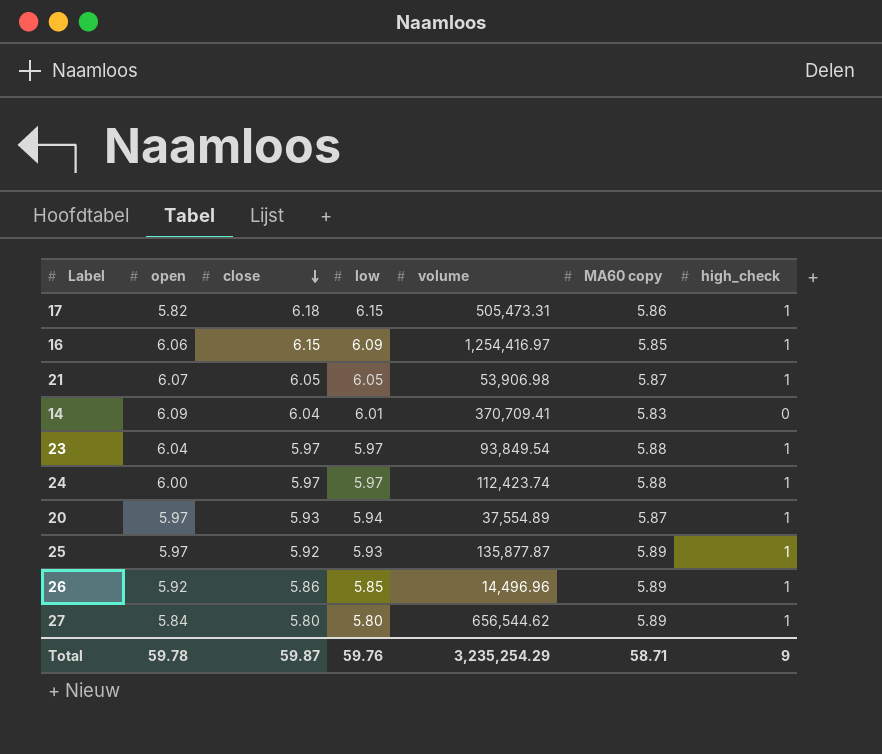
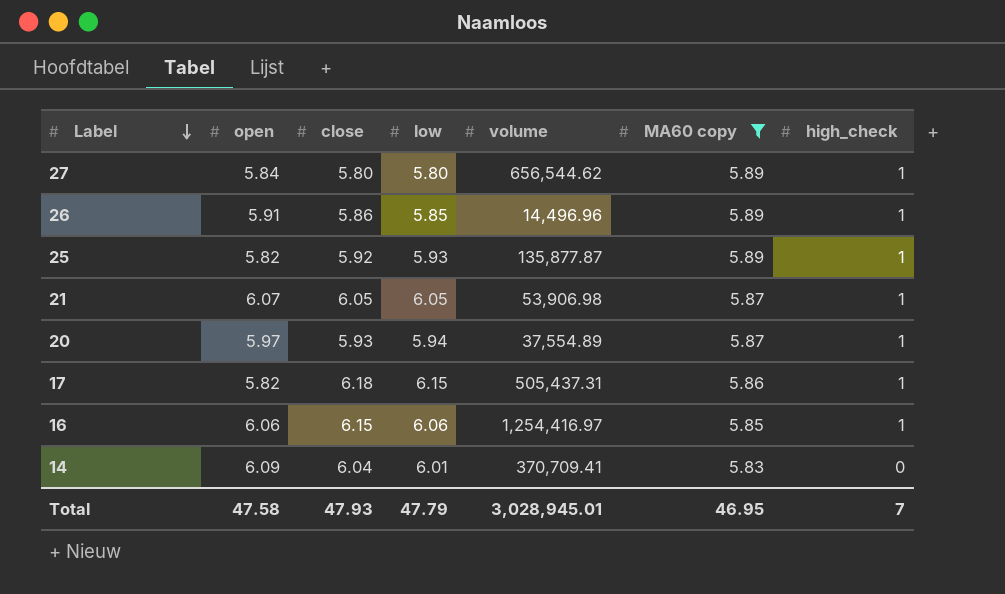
filter: none -> MA60 copy != 5.88
row order: close descending -> Label descending
26 | open: 5.92 -> 5.91
25 | open: 5.97 -> 5.82
17 | volume: 505,473.31 -> 505,437.31
16 | low: 6.09 -> 6.06
Total | open: 59.78 -> 47.58
Total | close: 59.87 -> 47.93
Total | low: 59.76 -> 47.79
Total | volume: 3,235,254.29 -> 3,028,945.01
Total | MA60 copy: 58.71 -> 46.95
Total | high_check: 9 -> 7

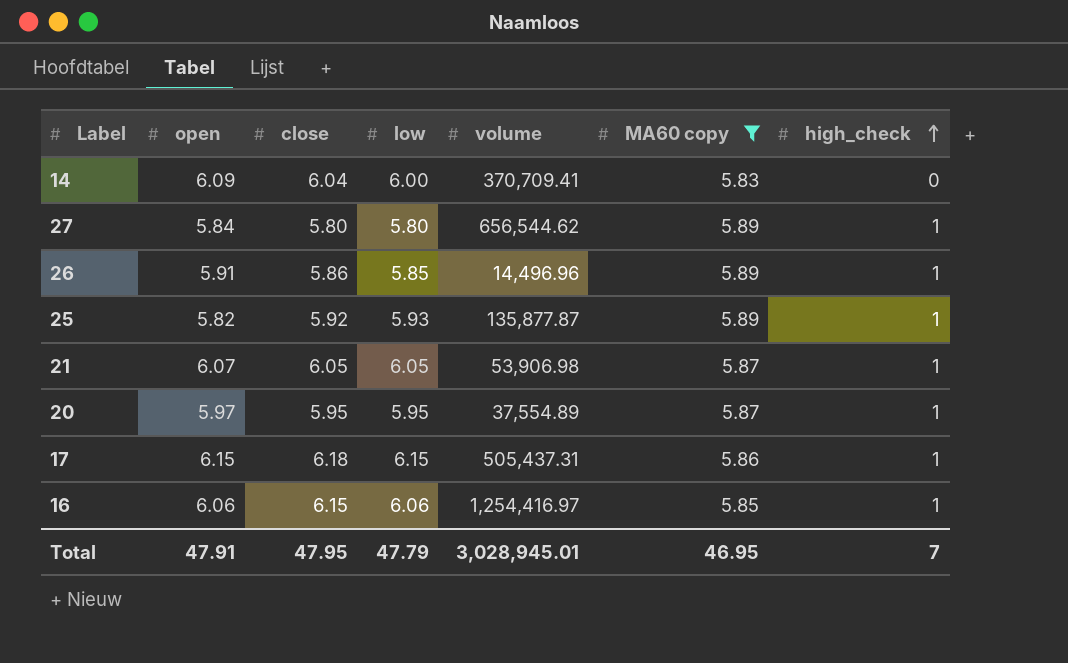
row order: Label descending -> high_check ascending
14 | low: 6.01 -> 6.00
20 | close: 5.93 -> 5.95
20 | low: 5.94 -> 5.95
17 | open: 5.82 -> 6.15
Total | open: 47.58 -> 47.91
Total | close: 47.93 -> 47.95

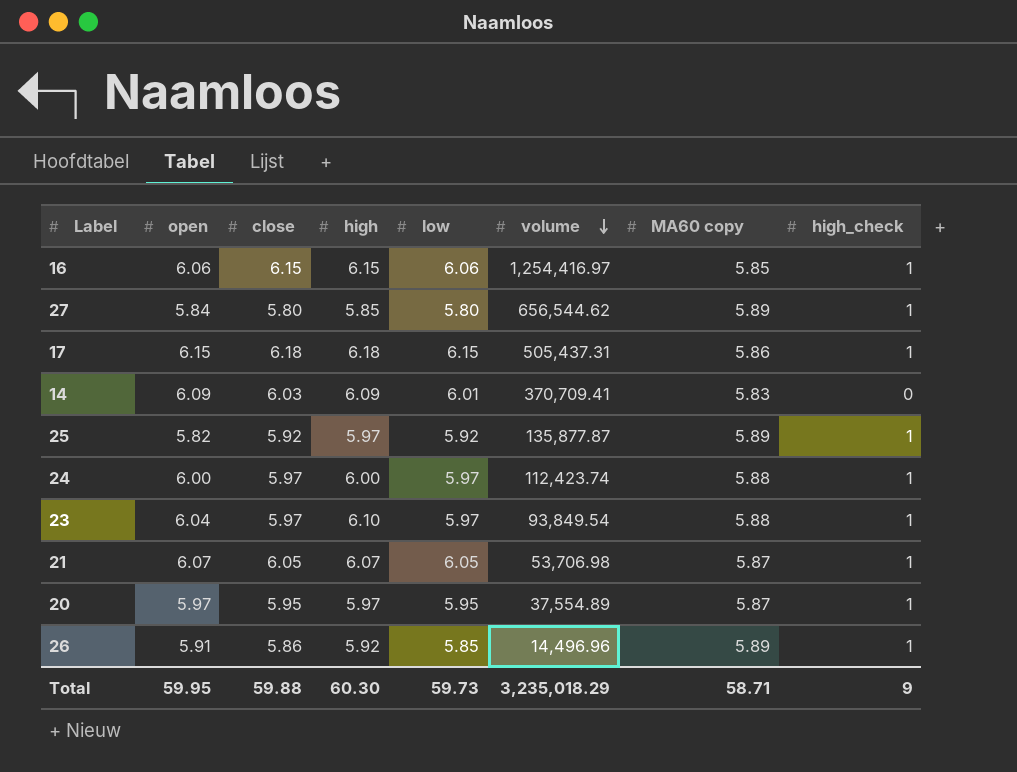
filter: MA60 copy != 5.88 -> none
row order: high_check ascending -> volume descending
column high | position: none -> 4
14 | close: 6.04 -> 6.03
14 | low: 6.00 -> 6.01
25 | low: 5.93 -> 5.92
21 | volume: 53,906.98 -> 53,706.98
Total | open: 47.91 -> 59.95
Total | close: 47.95 -> 59.88
Total | low: 47.79 -> 59.73
Total | volume: 3,028,945.01 -> 3,235,018.29
Total | MA60 copy: 46.95 -> 58.71
Total | high_check: 7 -> 9

